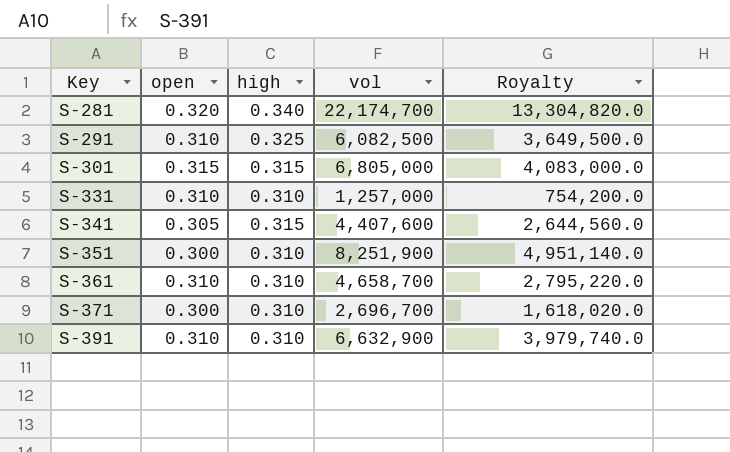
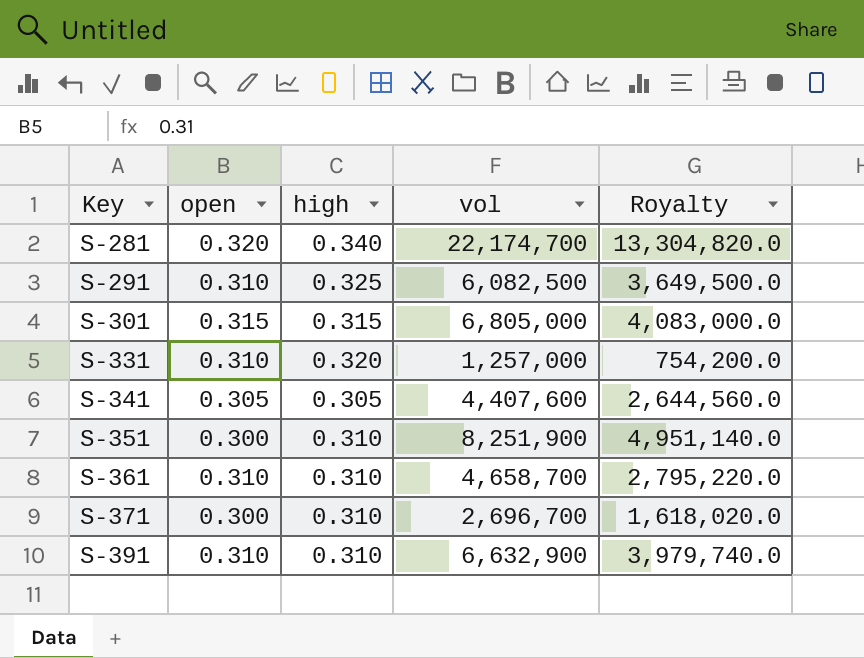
S-331 | high: 0.310 -> 0.320
S-341 | high: 0.315 -> 0.305

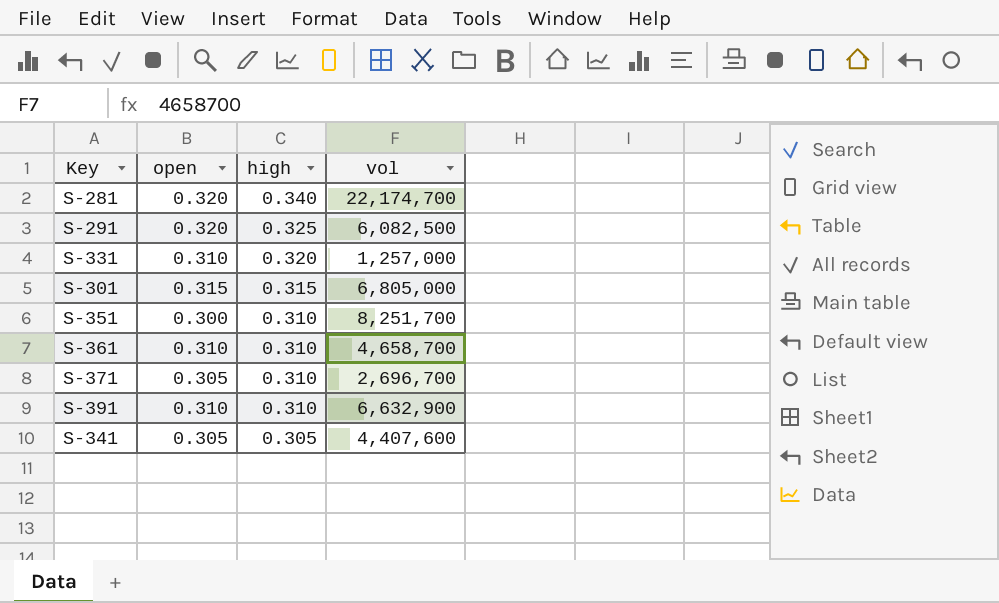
row order: Key ascending -> high descending
column Royalty | formula: [vol] * 0.6 -> none
S-291 | open: 0.310 -> 0.320
S-351 | vol: 8,251,900 -> 8,251,700
S-371 | open: 0.300 -> 0.305

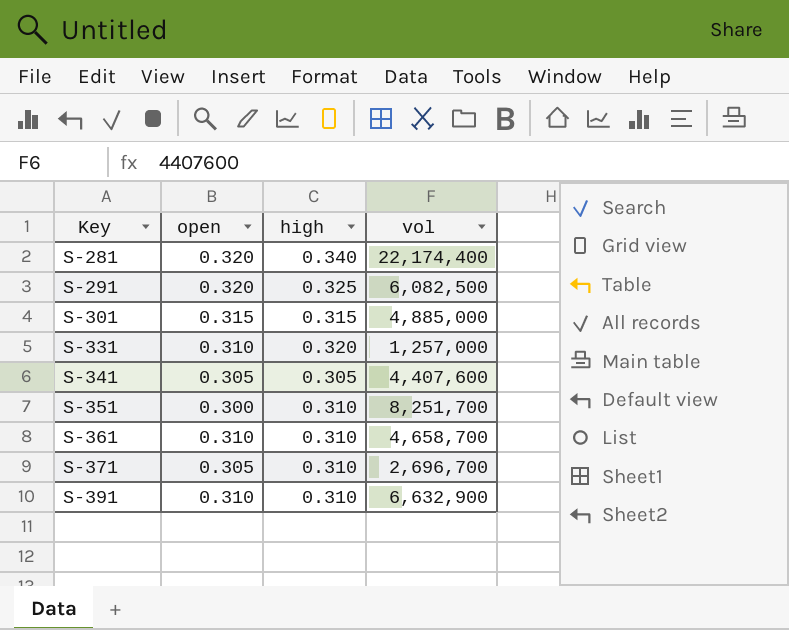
row order: high descending -> Key ascending
S-281 | vol: 22,174,700 -> 22,174,400
S-301 | vol: 6,805,000 -> 4,885,000

